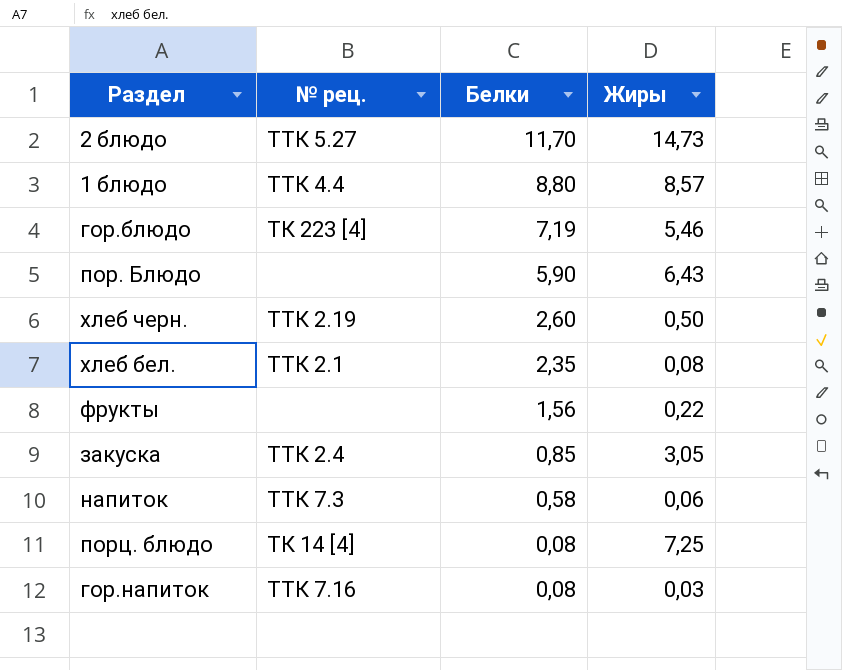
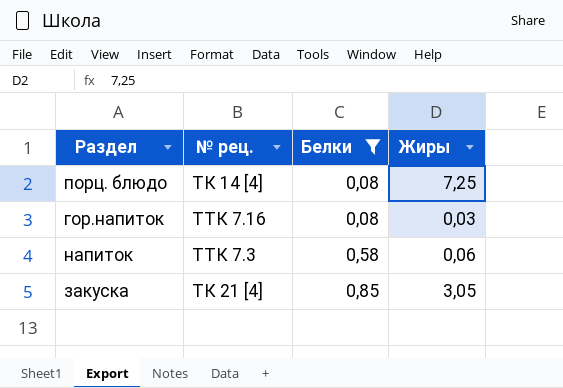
filter: none -> Белки <= 0,85
row order: Белки descending -> Белки ascending
закуска | № рец.: ТТК 2.4 -> ТК 21 [4]

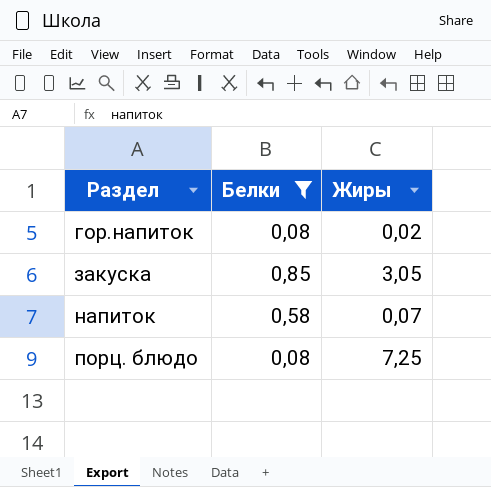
row order: Белки ascending -> Раздел ascending
column № рец. | position: 2 -> none
гор.напиток | Жиры: 0,03 -> 0,02
напиток | Жиры: 0,06 -> 0,07

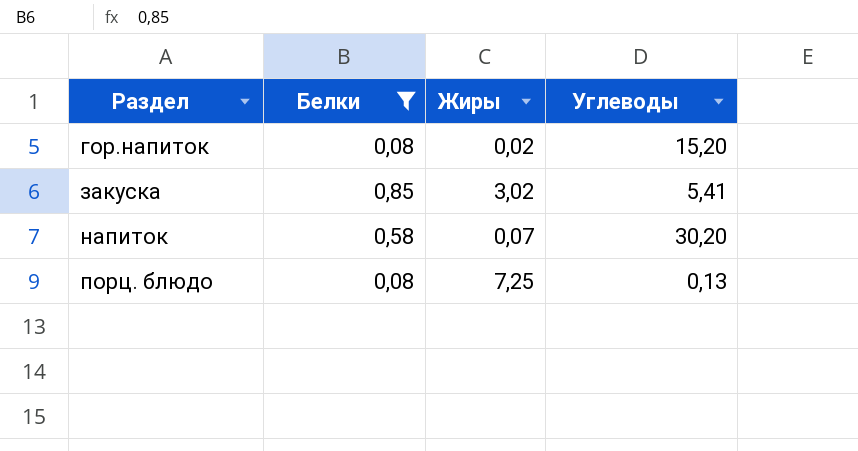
column Углеводы | position: none -> 4
закуска | Жиры: 3,05 -> 3,02

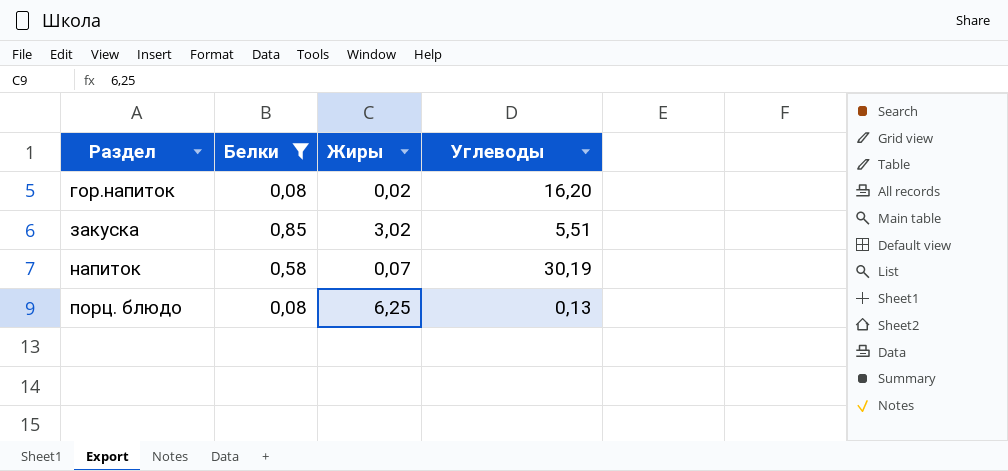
гор.напиток | Углеводы: 15,20 -> 16,20
закуска | Углеводы: 5,41 -> 5,51
напиток | Углеводы: 30,20 -> 30,19
порц. блюдо | Жиры: 7,25 -> 6,25

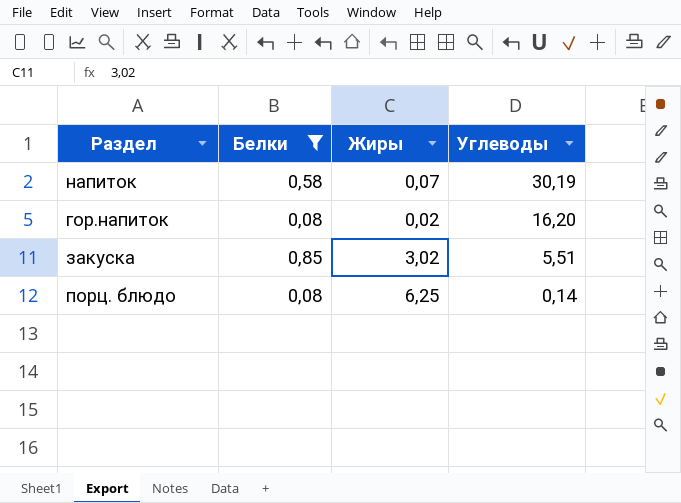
row order: Раздел ascending -> Углеводы descending
порц. блюдо | Углеводы: 0,13 -> 0,14

